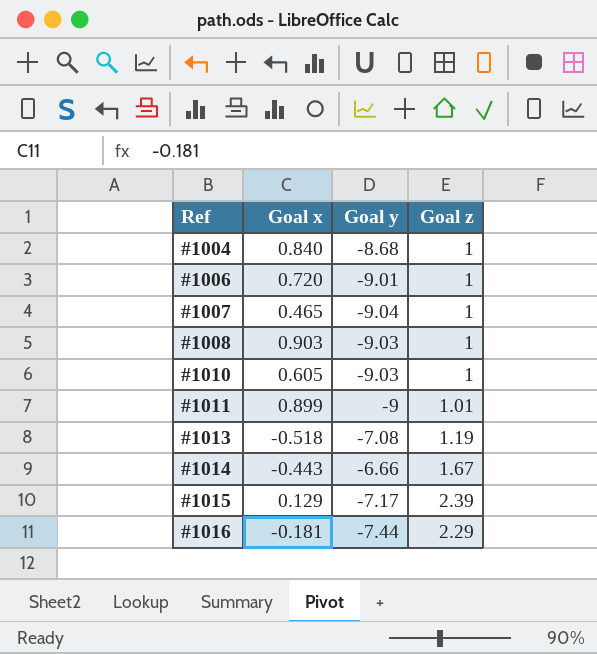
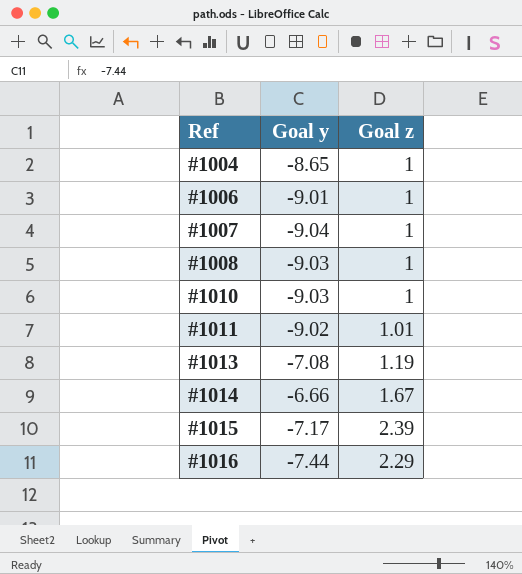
column Goal x | position: 2 -> none
#1004 | Goal y: -8.68 -> -8.65
#1011 | Goal y: -9 -> -9.02

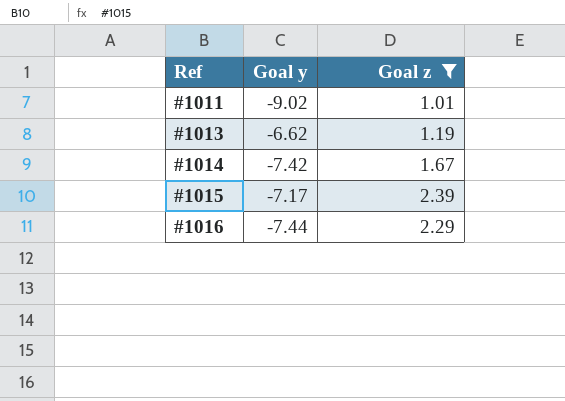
filter: none -> Goal z != 1
#1013 | Goal y: -7.08 -> -6.62
#1014 | Goal y: -6.66 -> -7.42

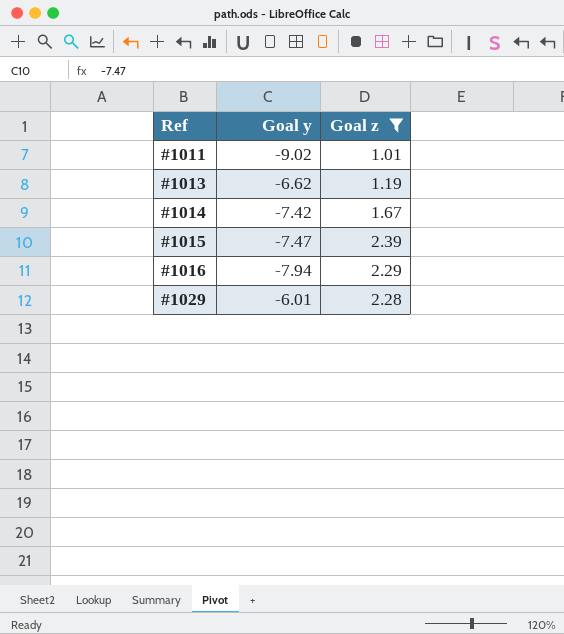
#1015 | Goal y: -7.17 -> -7.47
#1016 | Goal y: -7.44 -> -7.94
row #1029: none -> -6.01 | 2.28

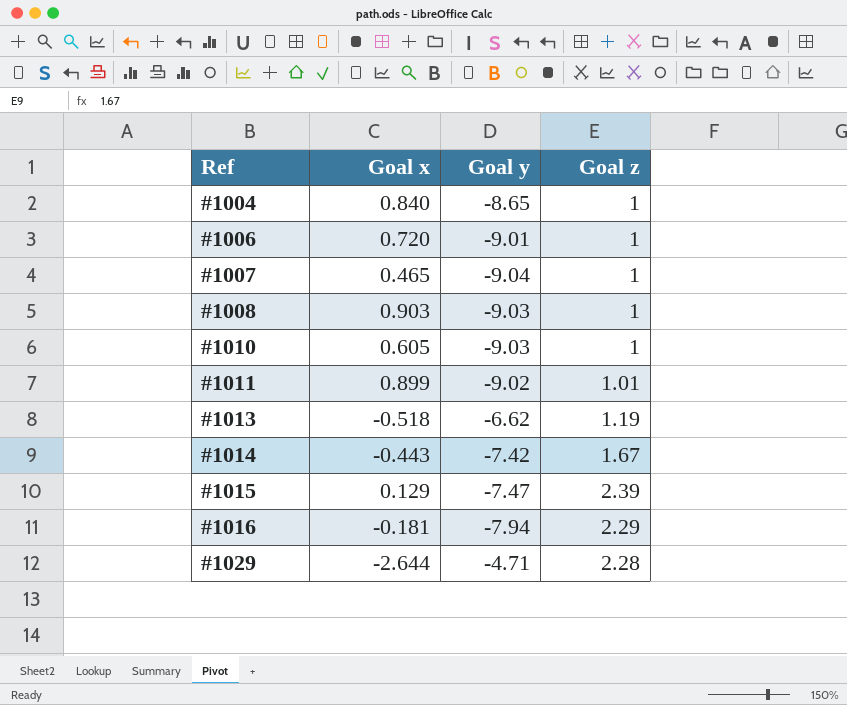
filter: Goal z != 1 -> none
column Goal x | position: none -> 2
#1029 | Goal y: -6.01 -> -4.71

